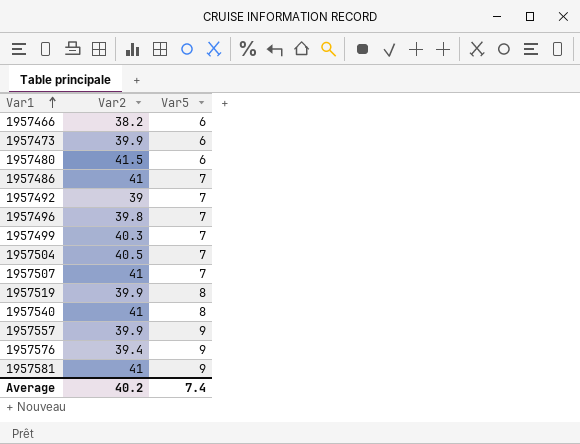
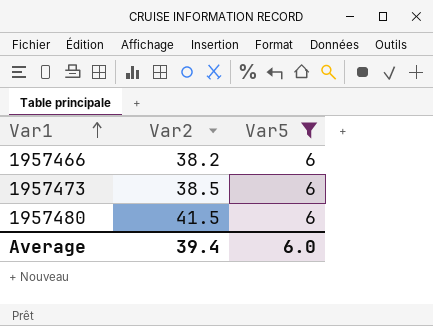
filter: none -> Var5 = 6
1957473 | Var2: 39.9 -> 38.5
Average | Var2: 40.2 -> 39.4
Average | Var5: 7.4 -> 6.0

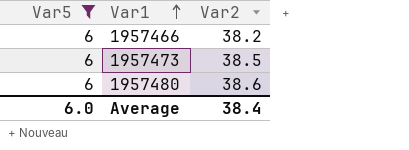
column Var5 | position: 3 -> 1
1957480 | Var2: 41.5 -> 38.6
Average | Var2: 39.4 -> 38.4

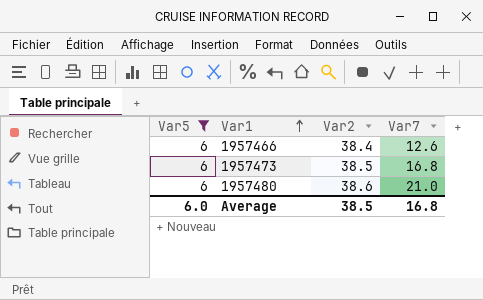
column Var7 | position: none -> 4
1957466 | Var2: 38.2 -> 38.4
Average | Var2: 38.4 -> 38.5

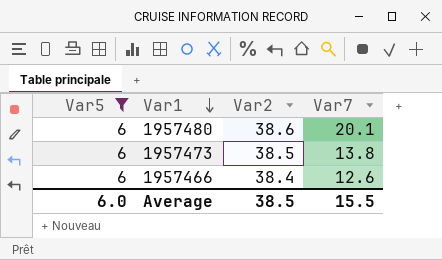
row order: Var1 ascending -> Var1 descending
1957480 | Var7: 21.0 -> 20.1
1957473 | Var7: 16.8 -> 13.8
Average | Var7: 16.8 -> 15.5

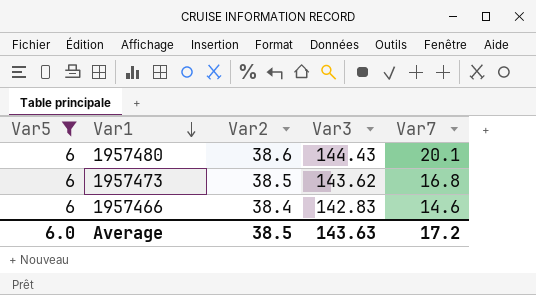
column Var3 | position: none -> 4
1957473 | Var7: 13.8 -> 16.8
1957466 | Var7: 12.6 -> 14.6
Average | Var7: 15.5 -> 17.2

